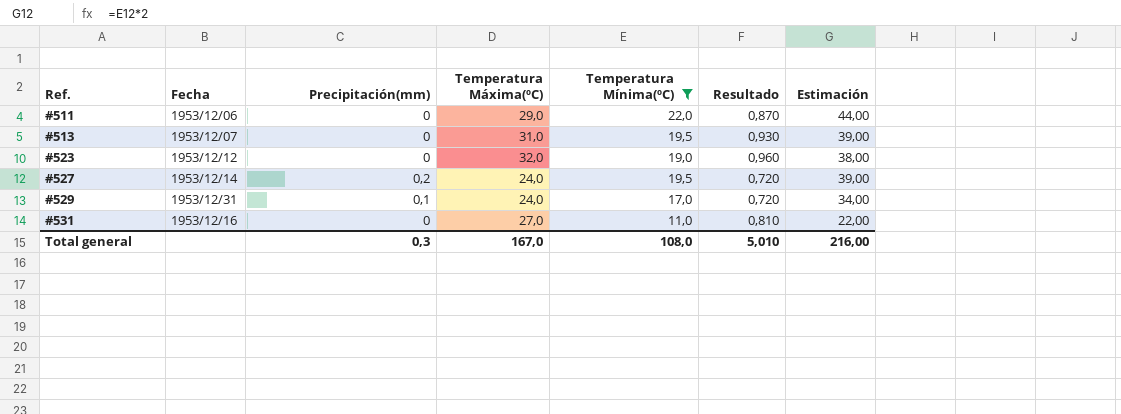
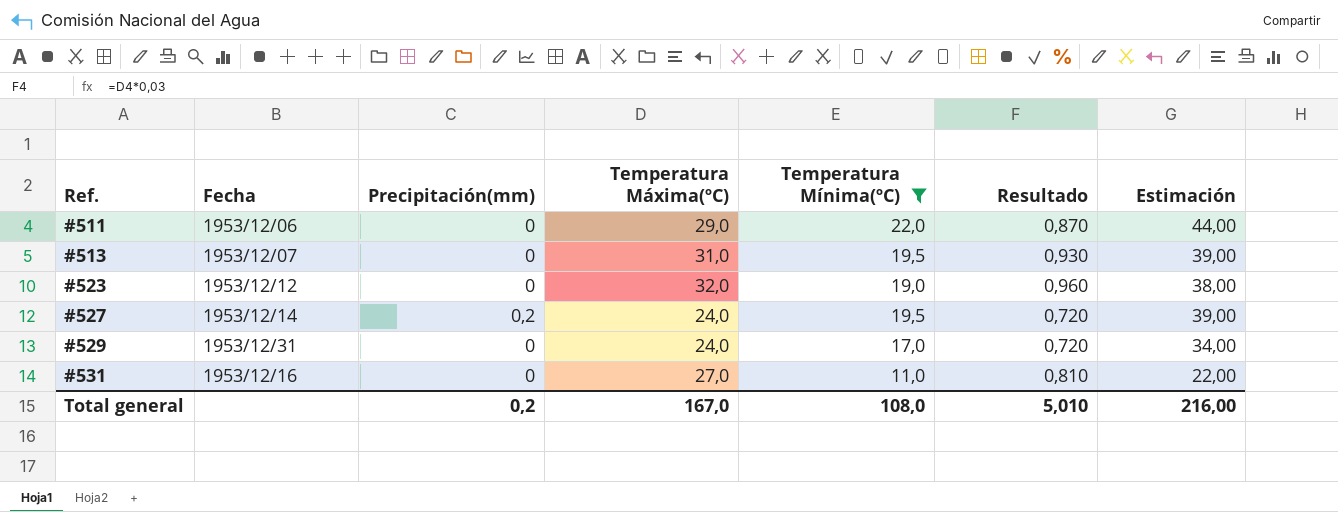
#529 | Precipitación(mm): 0,1 -> 0
Total general | Precipitación(mm): 0,3 -> 0,2

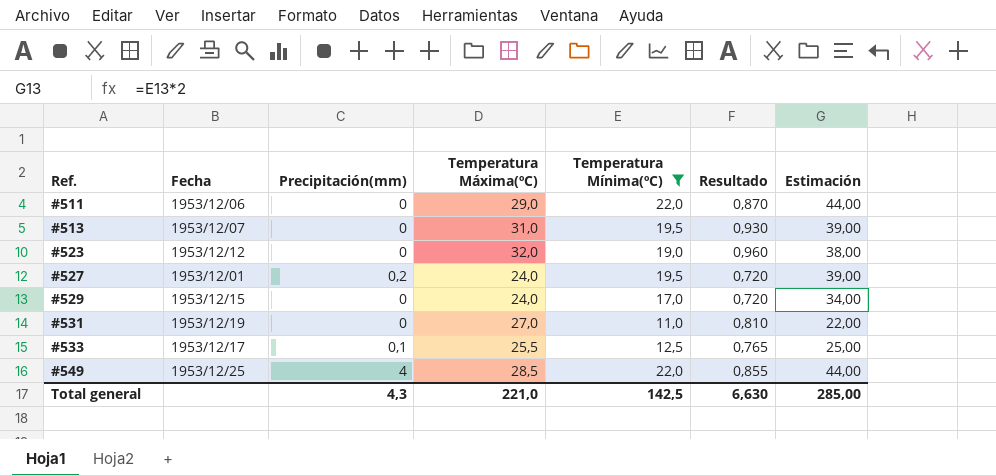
#527 | Fecha: 1953/12/14 -> 1953/12/01
#529 | Fecha: 1953/12/31 -> 1953/12/15
#531 | Fecha: 1953/12/16 -> 1953/12/19
row #533: none -> 1953/12/17 | 0,1 | 25,5 | 12,5 | 0,765 | 25,00
row #549: none -> 1953/12/25 | 4 | 28,5 | 22,0 | 0,855 | 44,00
Total general | Precipitación(mm): 0,2 -> 4,3
Total general | Temperatura Máxima(ºC): 167,0 -> 221,0
Total general | Temperatura Mínima(ºC): 108,0 -> 142,5
Total general | Resultado: 5,010 -> 6,630
Total general | Estimación: 216,00 -> 285,00

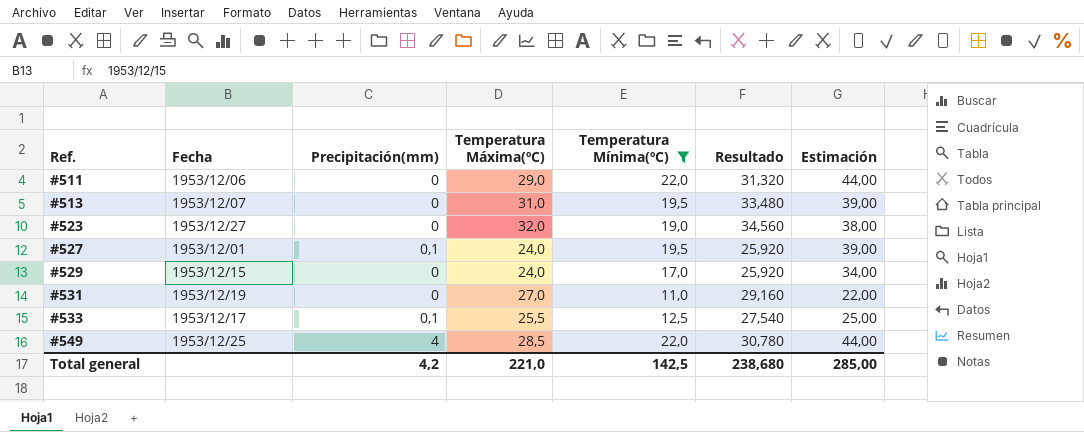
column Resultado | formula: [Temperatura Máxima(ºC)] * 0,03 -> [Temperatura Máxima(ºC)] * 1,08
#523 | Fecha: 1953/12/12 -> 1953/12/27
#527 | Precipitación(mm): 0,2 -> 0,1
Total general | Precipitación(mm): 4,3 -> 4,2
Total general | Resultado: 6,630 -> 238,680

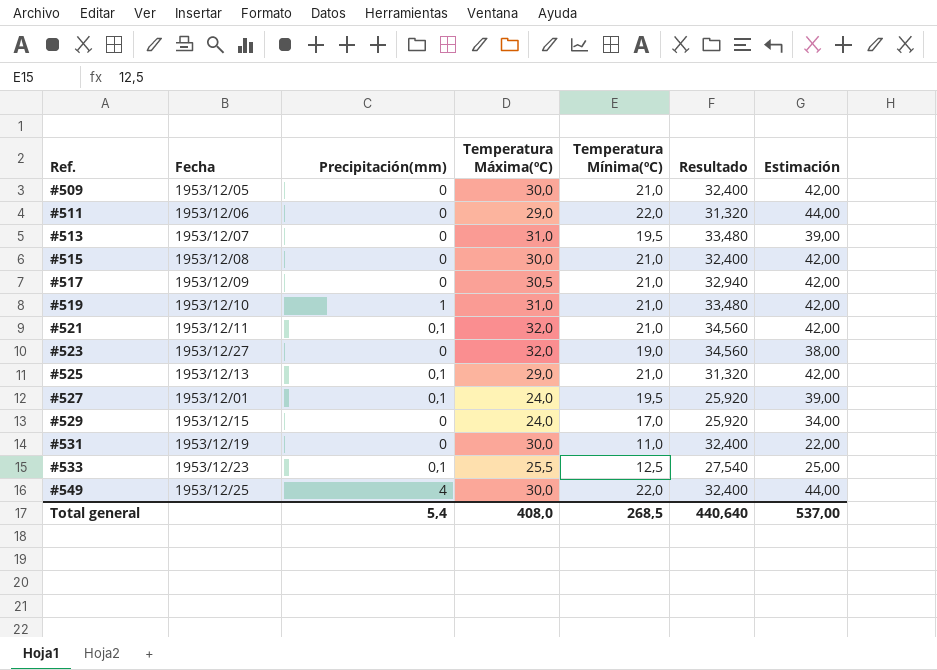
filter: Temperatura Mínima(ºC) != 21,0 -> none
#531 | Temperatura Máxima(ºC): 27,0 -> 30,0
#531 | Resultado: 29,160 -> 32,400
#533 | Fecha: 1953/12/17 -> 1953/12/23
#549 | Temperatura Máxima(ºC): 28,5 -> 30,0
#549 | Resultado: 30,780 -> 32,400
Total general | Precipitación(mm): 4,2 -> 5,4
Total general | Temperatura Máxima(ºC): 221,0 -> 408,0
Total general | Temperatura Mínima(ºC): 142,5 -> 268,5
Total general | Resultado: 238,680 -> 440,640
Total general | Estimación: 285,00 -> 537,00

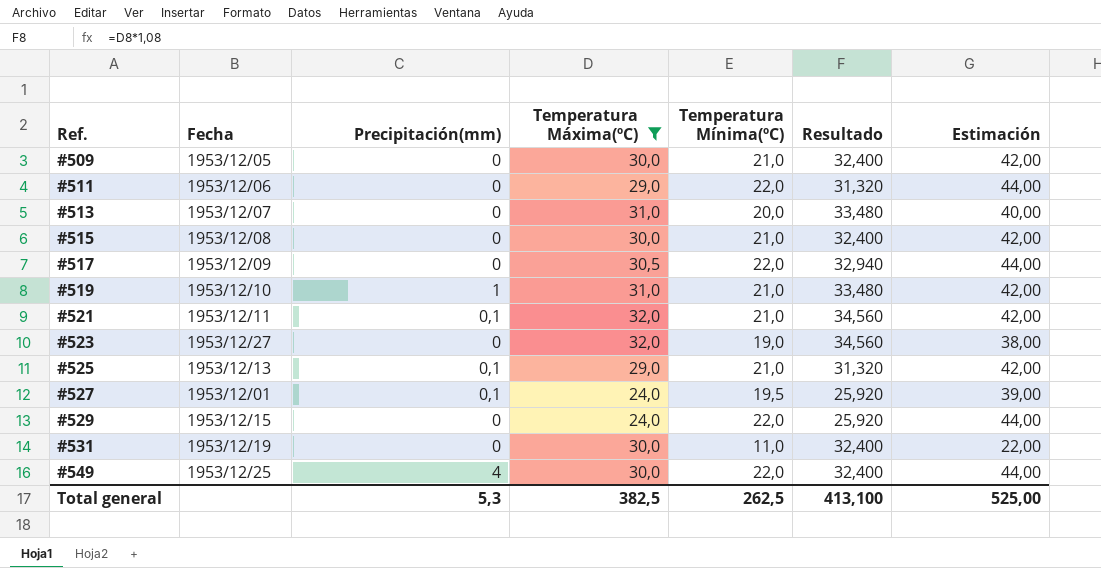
filter: none -> Temperatura Máxima(ºC) != 25,5
#513 | Temperatura Mínima(ºC): 19,5 -> 20,0
#513 | Estimación: 39,00 -> 40,00
#517 | Temperatura Mínima(ºC): 21,0 -> 22,0
#517 | Estimación: 42,00 -> 44,00
#529 | Temperatura Mínima(ºC): 17,0 -> 22,0
#529 | Estimación: 34,00 -> 44,00
Total general | Precipitación(mm): 5,4 -> 5,3
Total general | Temperatura Máxima(ºC): 408,0 -> 382,5
Total general | Temperatura Mínima(ºC): 268,5 -> 262,5
Total general | Resultado: 440,640 -> 413,100
Total general | Estimación: 537,00 -> 525,00

